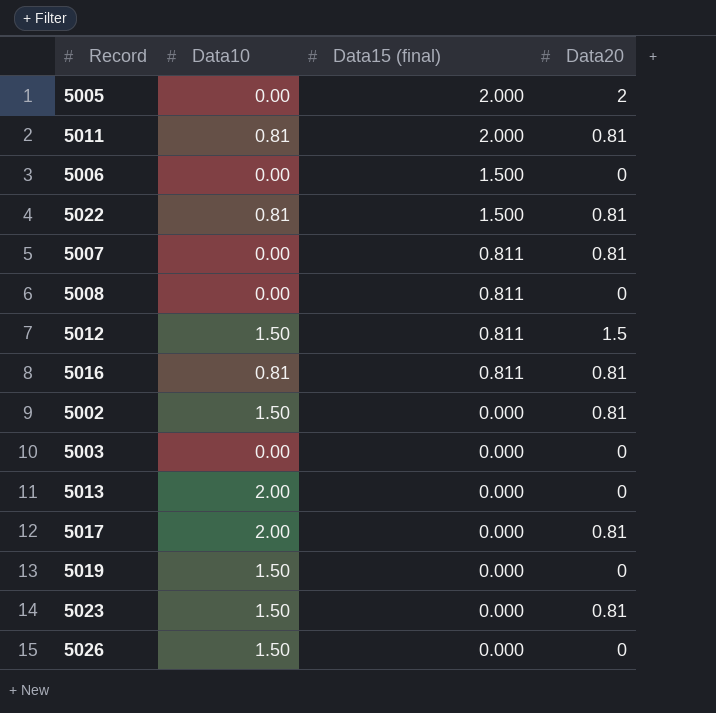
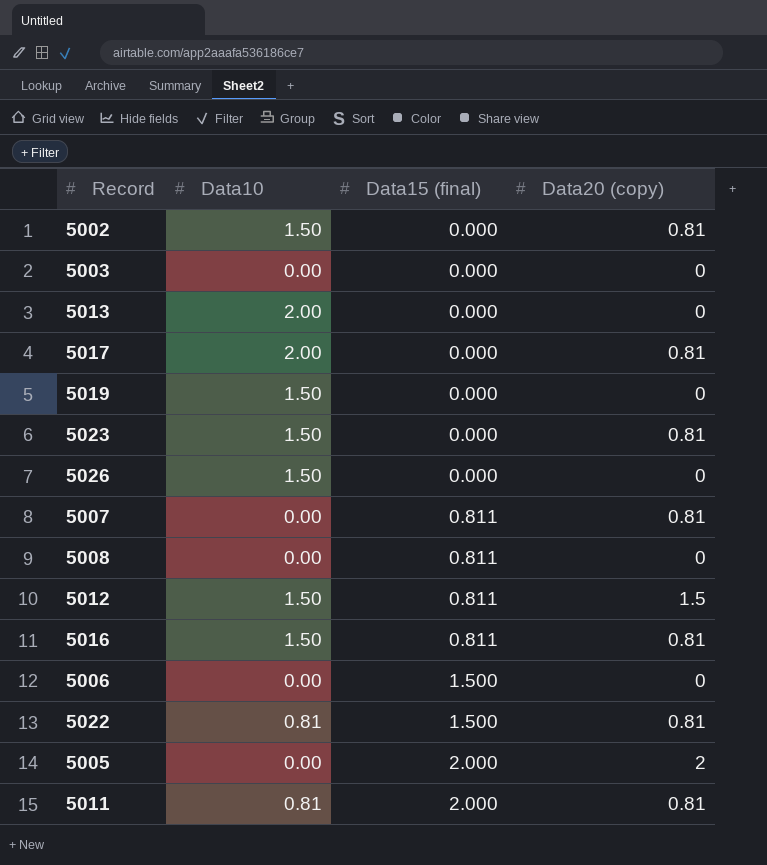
row order: Data15 (final) descending -> Data15 (final) ascending
column name: Data20 -> Data20 (copy)
5016 | Data10: 0.81 -> 1.50

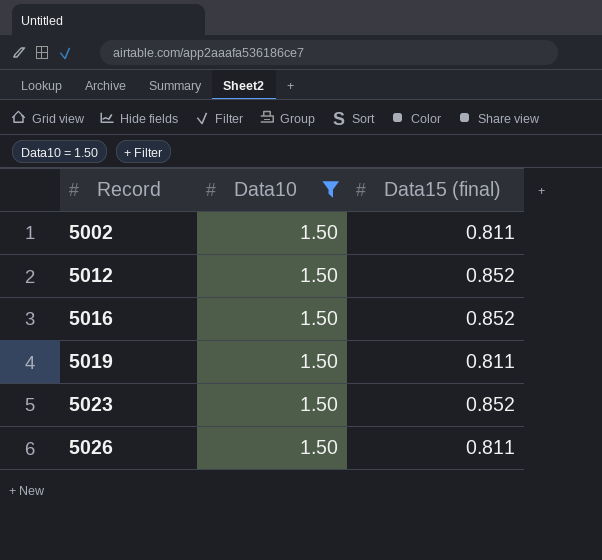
filter: none -> Data10 = 1.50
row order: Data15 (final) ascending -> Record ascending
column Data20 (copy) | position: 4 -> none
5002 | Data15 (final): 0.000 -> 0.811
5012 | Data15 (final): 0.811 -> 0.852
5016 | Data15 (final): 0.811 -> 0.852
5019 | Data15 (final): 0.000 -> 0.811
5023 | Data15 (final): 0.000 -> 0.852
5026 | Data15 (final): 0.000 -> 0.811

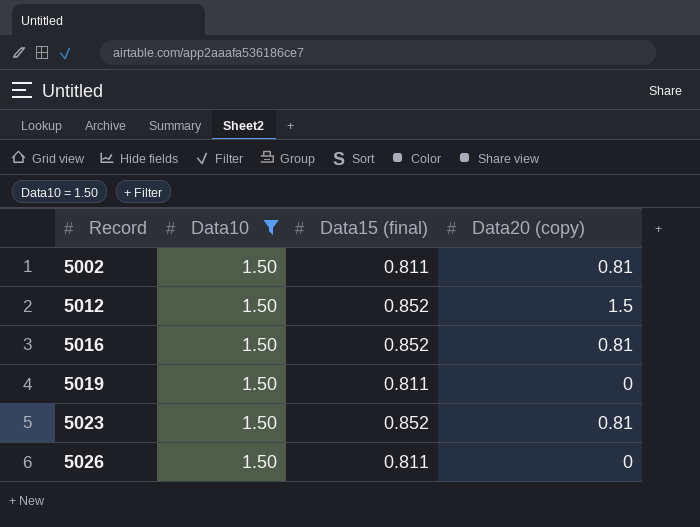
column Data20 (copy) | position: none -> 4

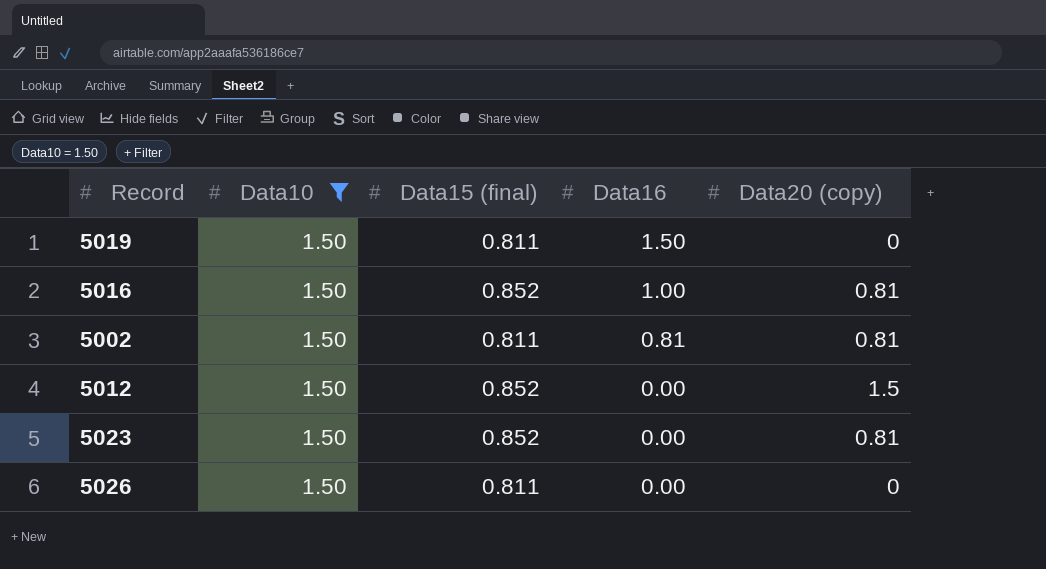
row order: Record ascending -> Data16 descending
column Data16 | position: none -> 4

